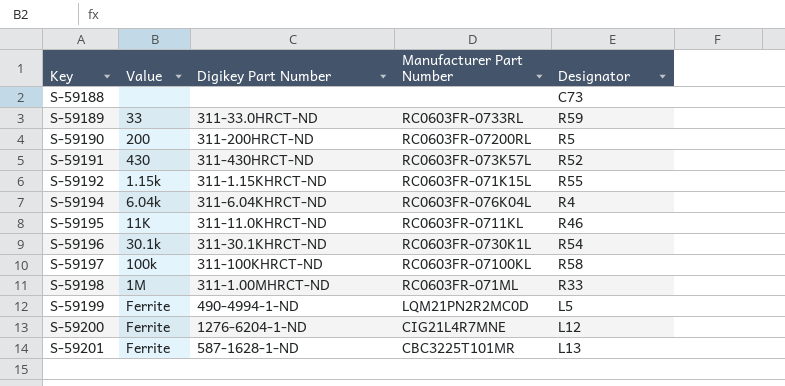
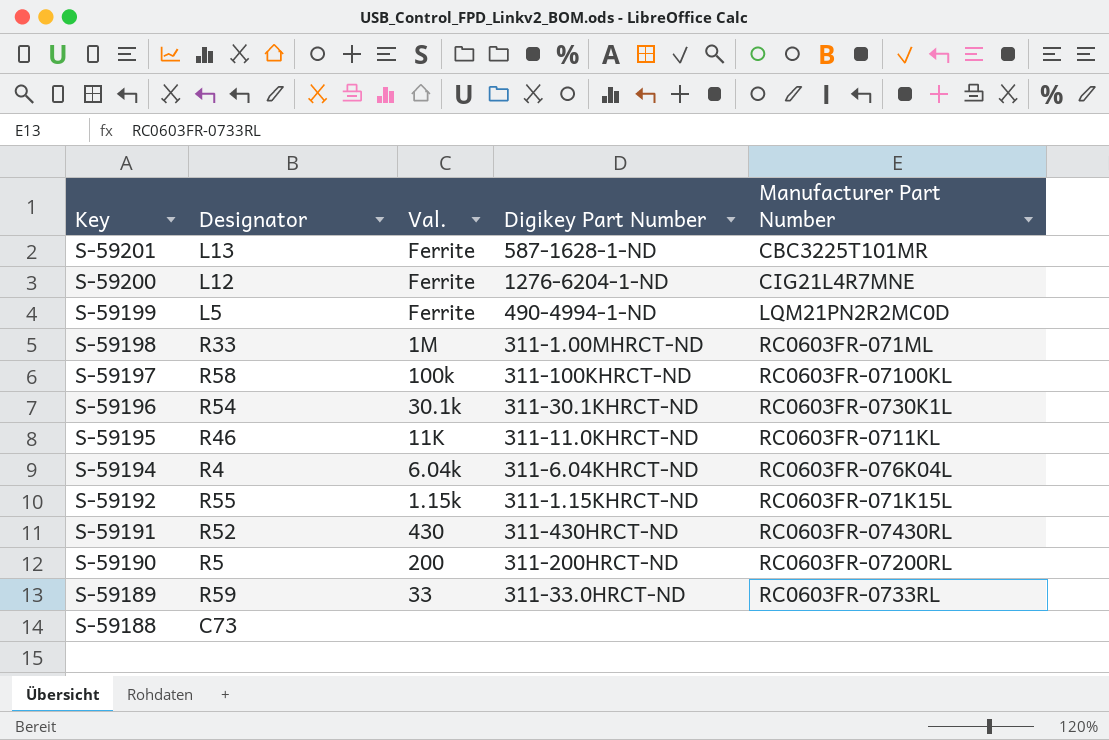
row order: Key ascending -> Key descending
column Designator | position: 5 -> 2
column name: Value -> Val.
S-59191 | Manufacturer Part Number: RC0603FR-073K57L -> RC0603FR-07430RL

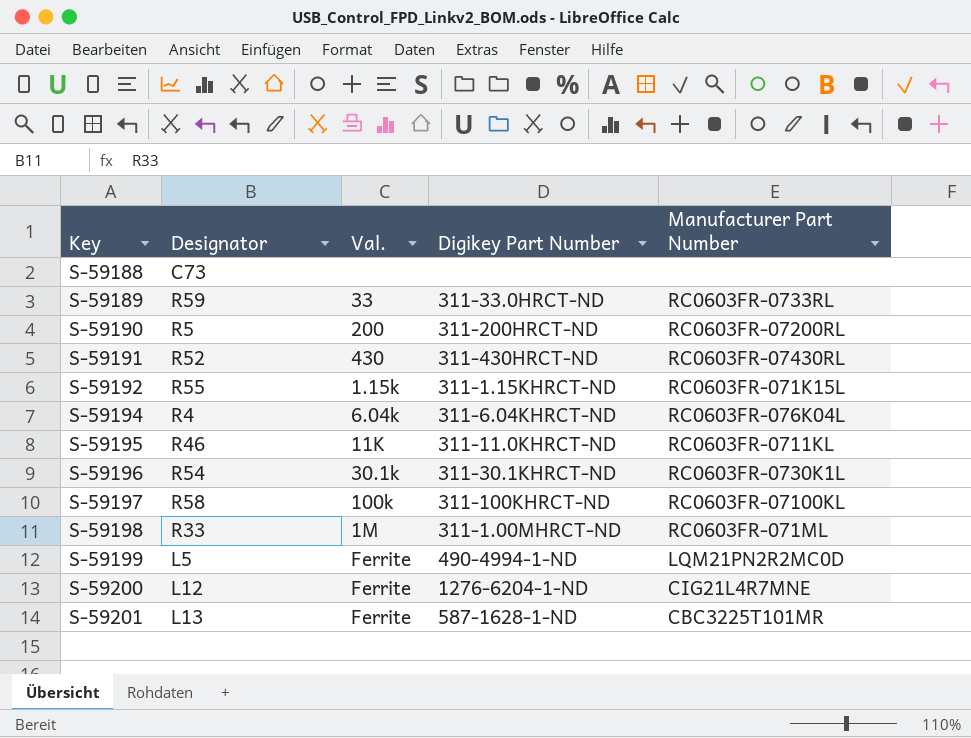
row order: Key descending -> Key ascending

